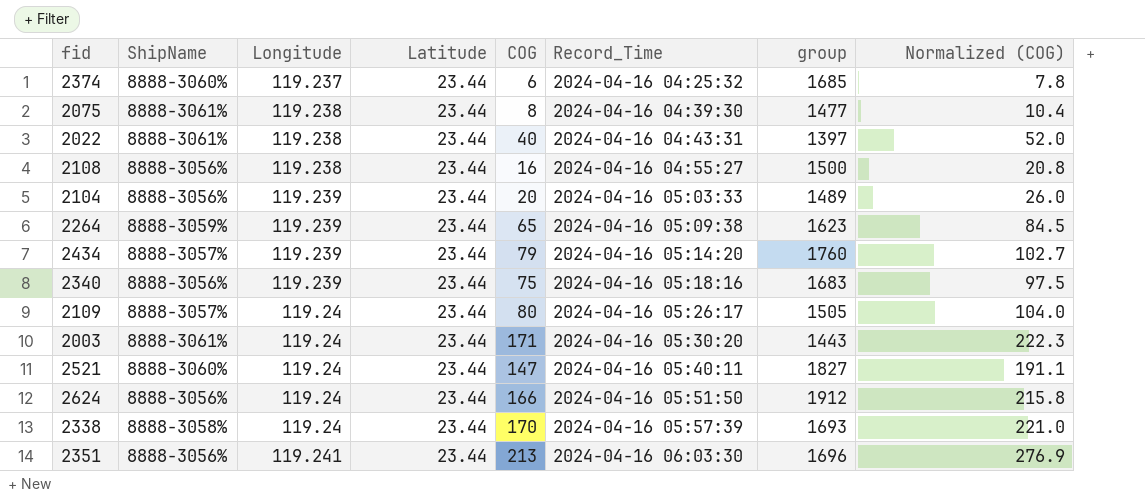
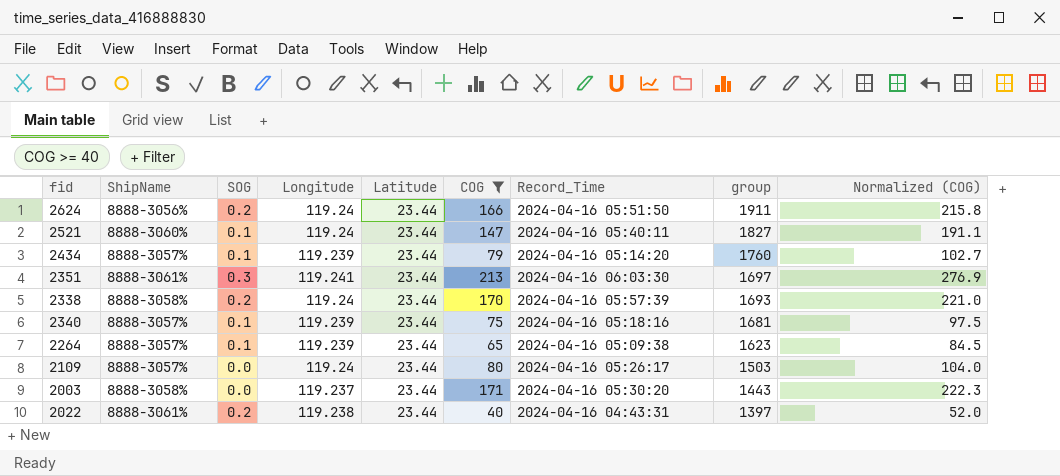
filter: none -> COG >= 40
row order: Longitude ascending -> group descending
column SOG | position: none -> 3
2624 | group: 1912 -> 1911
2351 | ShipName: 8888-3056% -> 8888-3061%
2351 | group: 1696 -> 1697
2340 | ShipName: 8888-3056% -> 8888-3057%
2340 | group: 1683 -> 1681
2264 | ShipName: 8888-3059% -> 8888-3057%
2109 | group: 1505 -> 1503
2003 | ShipName: 8888-3061% -> 8888-3058%
2003 | Longitude: 119.24 -> 119.237

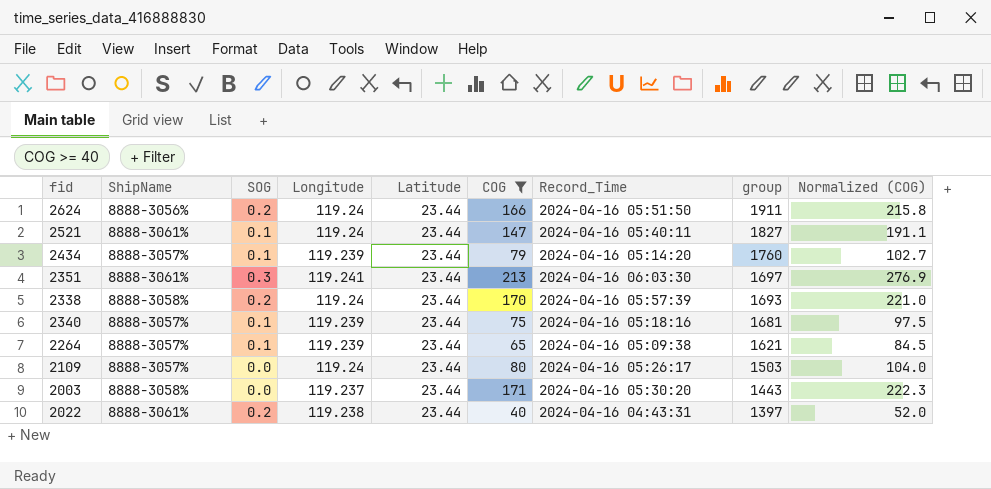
2521 | ShipName: 8888-3060% -> 8888-3061%
2264 | group: 1623 -> 1621

